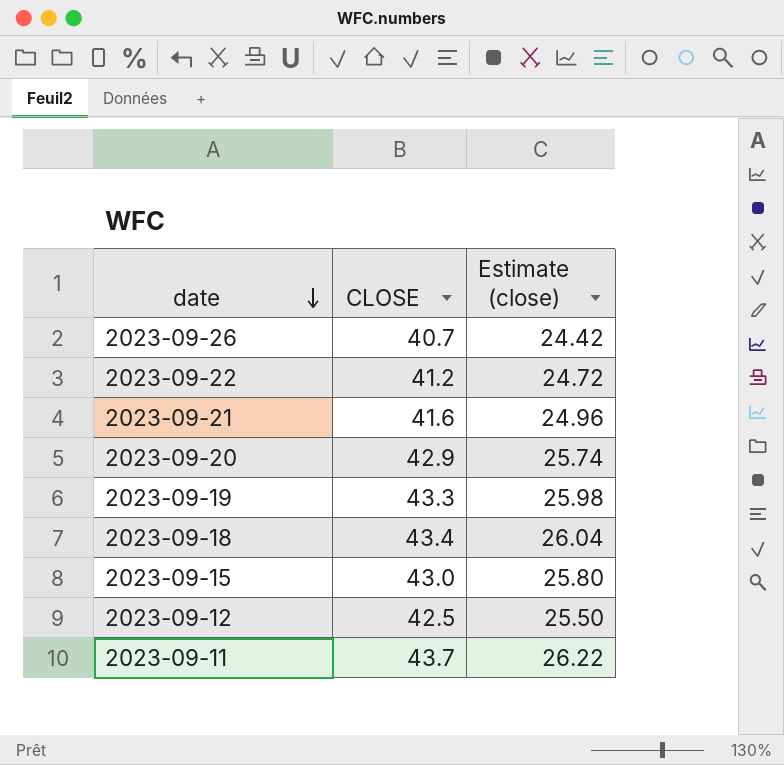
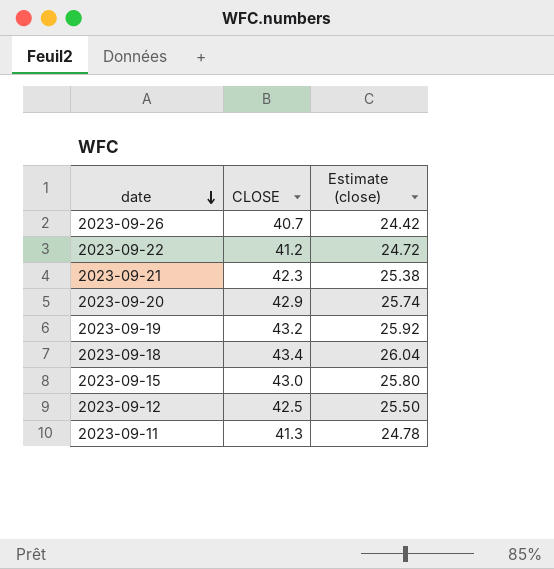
2023-09-21 | CLOSE: 41.6 -> 42.3
2023-09-21 | Estimate (close): 24.96 -> 25.38
2023-09-19 | CLOSE: 43.3 -> 43.2
2023-09-19 | Estimate (close): 25.98 -> 25.92
2023-09-11 | CLOSE: 43.7 -> 41.3
2023-09-11 | Estimate (close): 26.22 -> 24.78

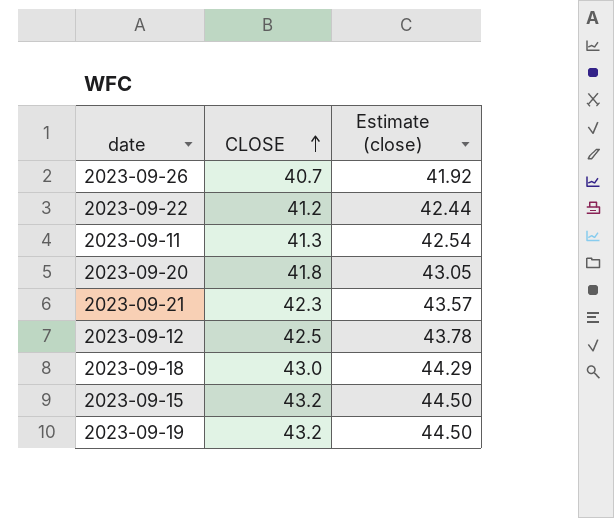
row order: date descending -> CLOSE ascending
column Estimate (close) | formula: [CLOSE] * 0.6 -> [CLOSE] * 1.03
2023-09-20 | CLOSE: 42.9 -> 41.8
2023-09-18 | CLOSE: 43.4 -> 43.0
2023-09-15 | CLOSE: 43.0 -> 43.2

